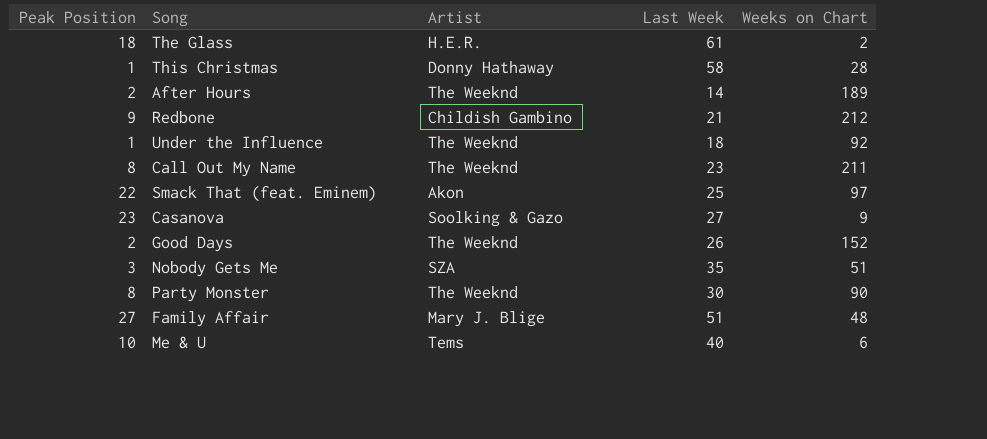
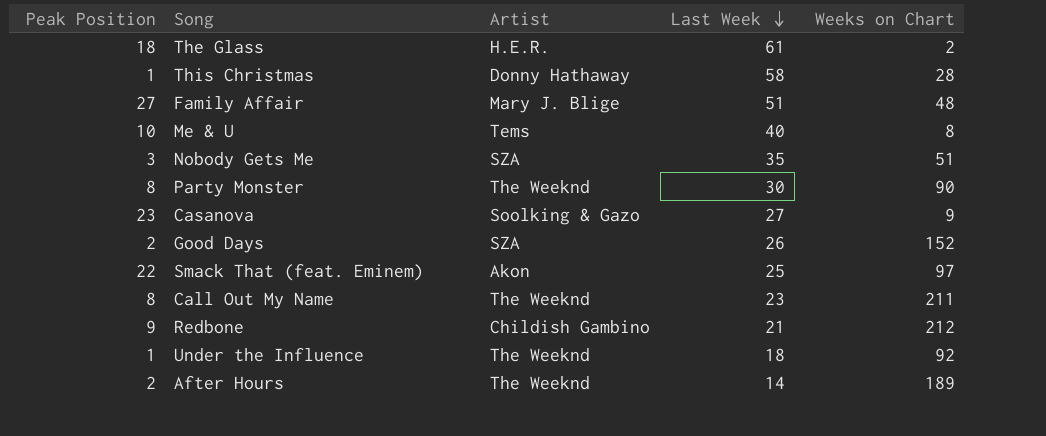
row order: none -> Last Week descending
Me & U | Weeks on Chart: 6 -> 8
Good Days | Artist: The Weeknd -> SZA

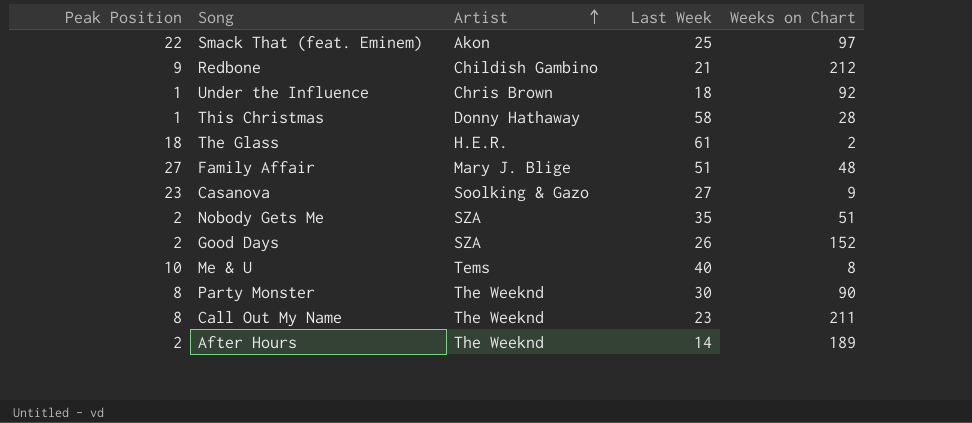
row order: Last Week descending -> Artist ascending
Under the Influence | Artist: The Weeknd -> Chris Brown
Nobody Gets Me | Peak Position: 3 -> 2

